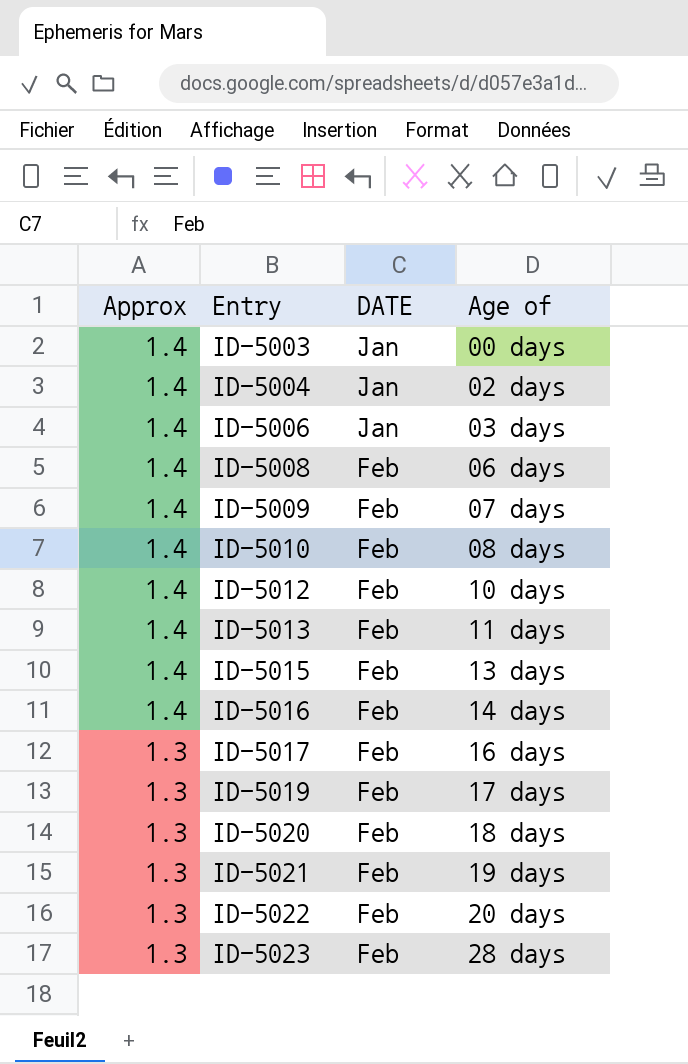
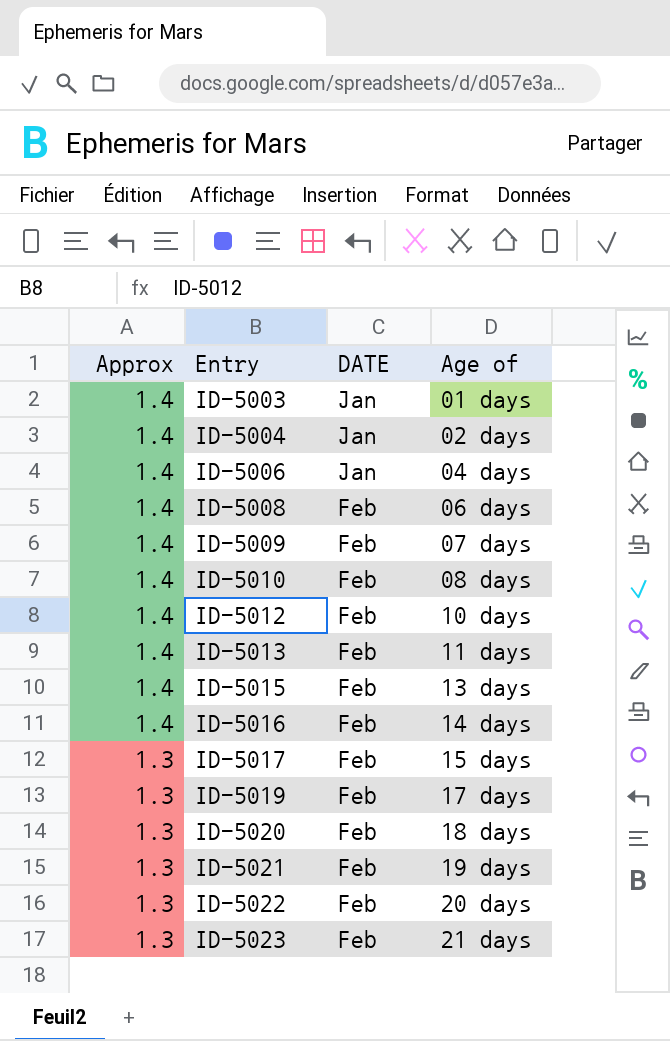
ID-5003 | Age of: 00 days -> 01 days
ID-5006 | Age of: 03 days -> 04 days
ID-5017 | Age of: 16 days -> 15 days
ID-5023 | Age of: 28 days -> 21 days

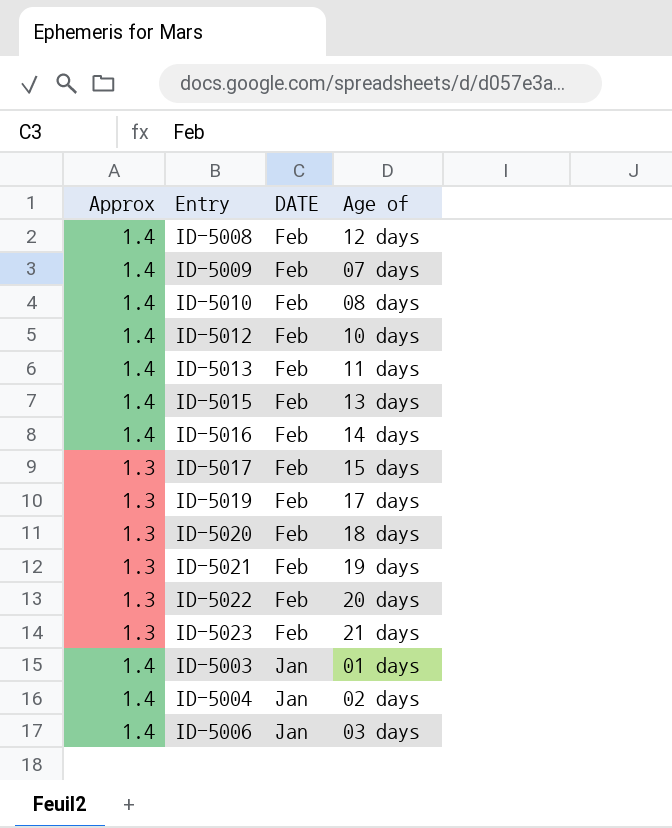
row order: Approx descending -> DATE descending
ID-5008 | Age of: 06 days -> 12 days
ID-5006 | Age of: 04 days -> 03 days

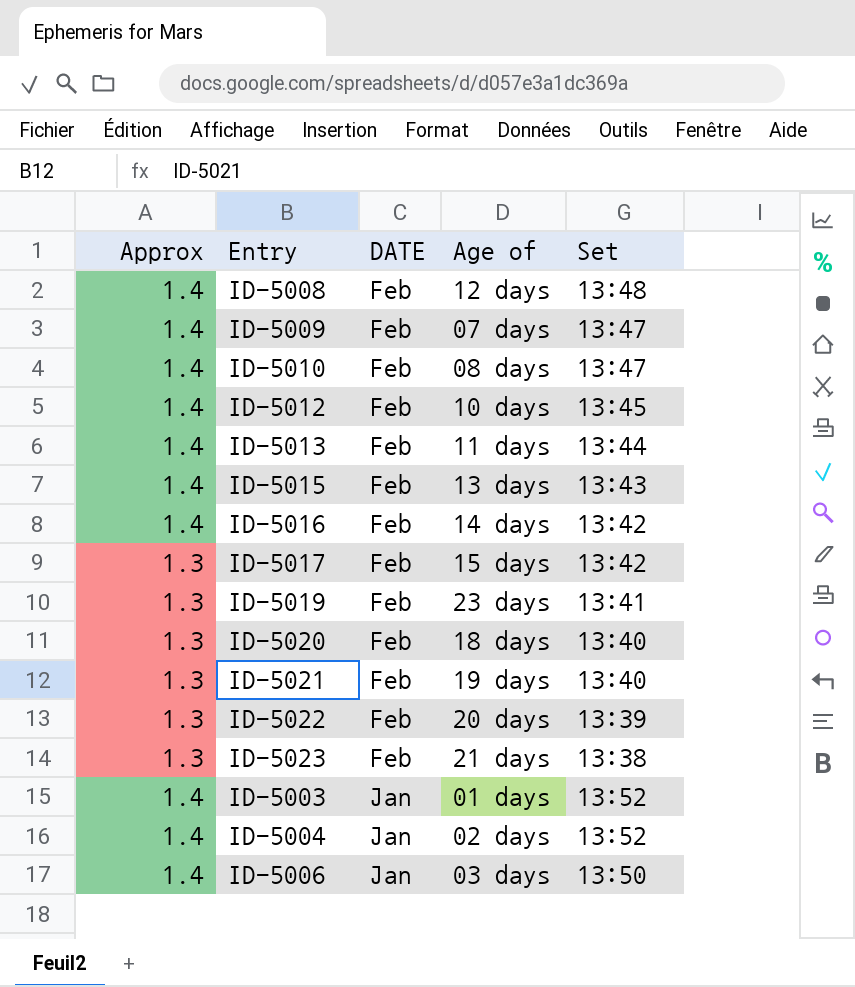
column Set | position: none -> 5
ID-5019 | Age of: 17 days -> 23 days

